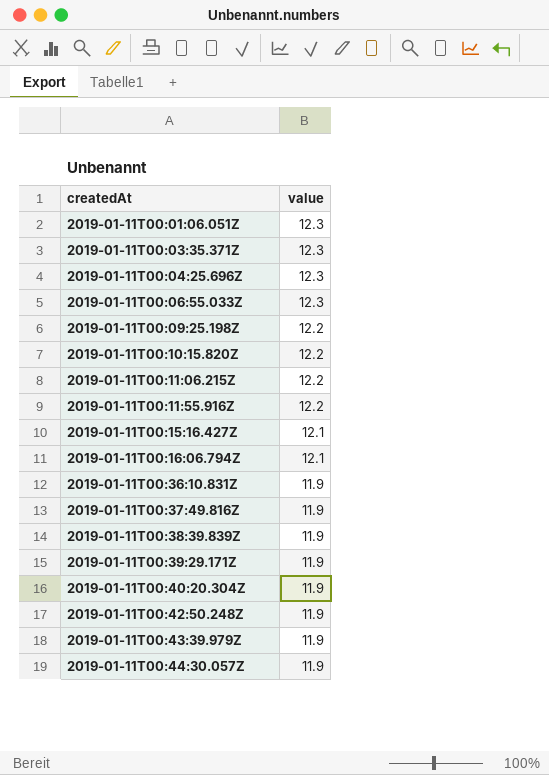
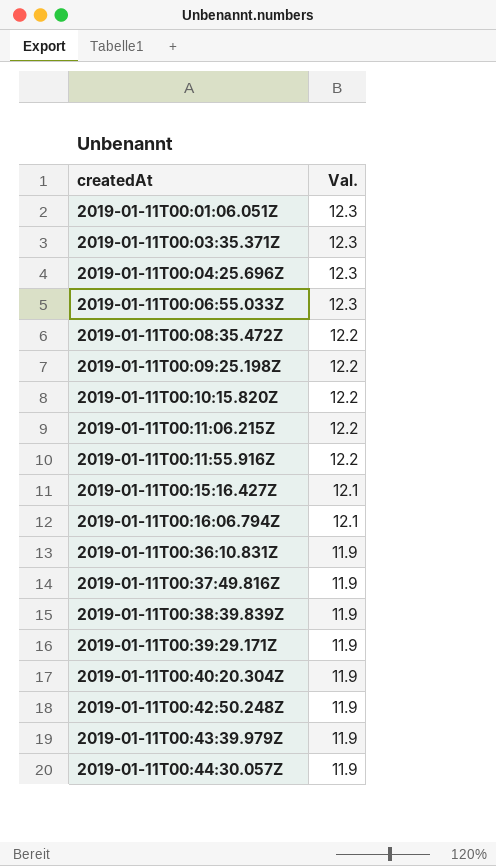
column name: value -> Val.
row 2019-01-11T00:08:35.472Z: none -> 12.2

